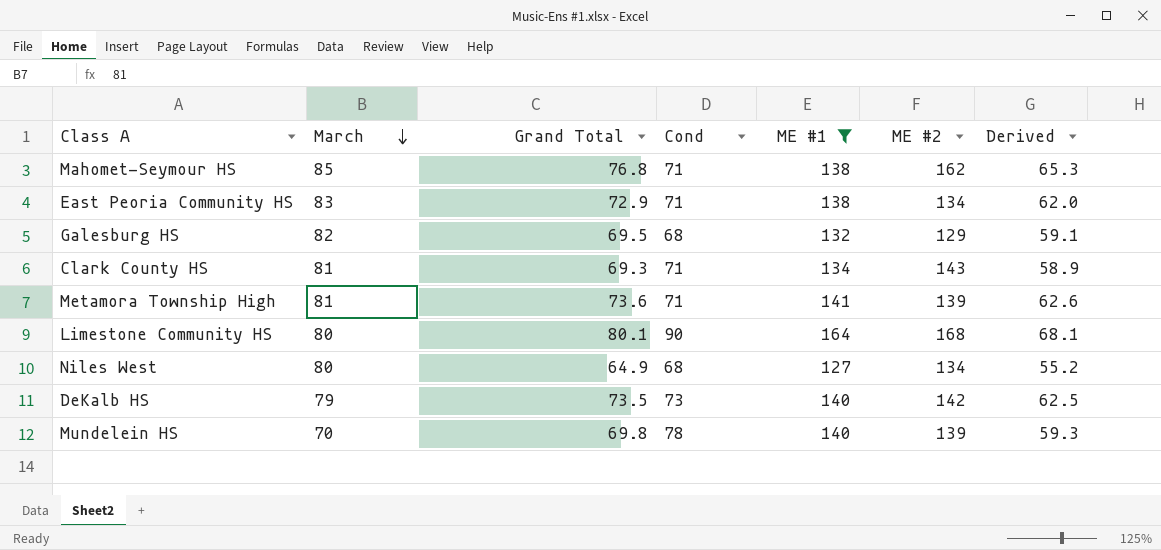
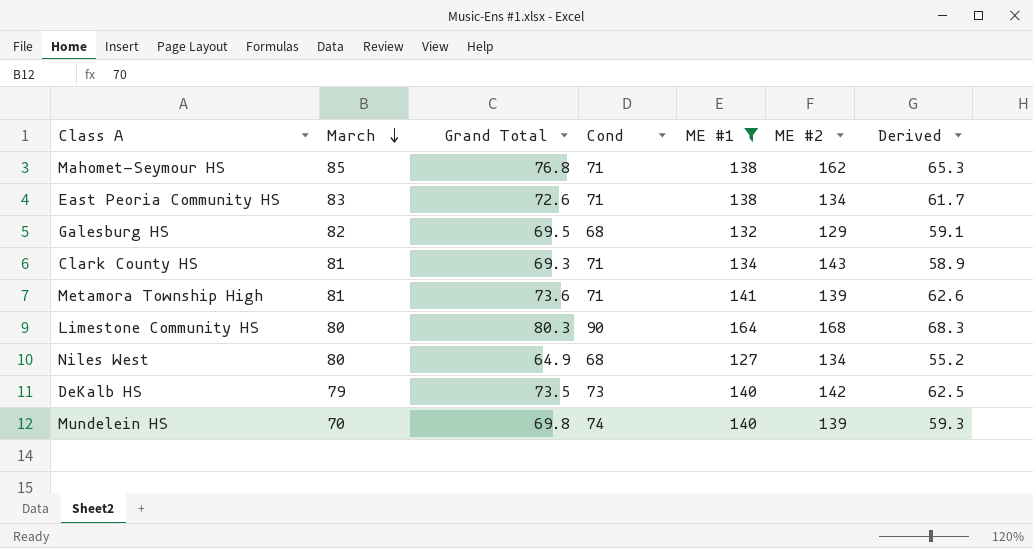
East Peoria Community HS | Grand Total: 72.9 -> 72.6
East Peoria Community HS | Derived: 62.0 -> 61.7
Limestone Community HS | Grand Total: 80.1 -> 80.3
Limestone Community HS | Derived: 68.1 -> 68.3
Mundelein HS | Cond: 78 -> 74

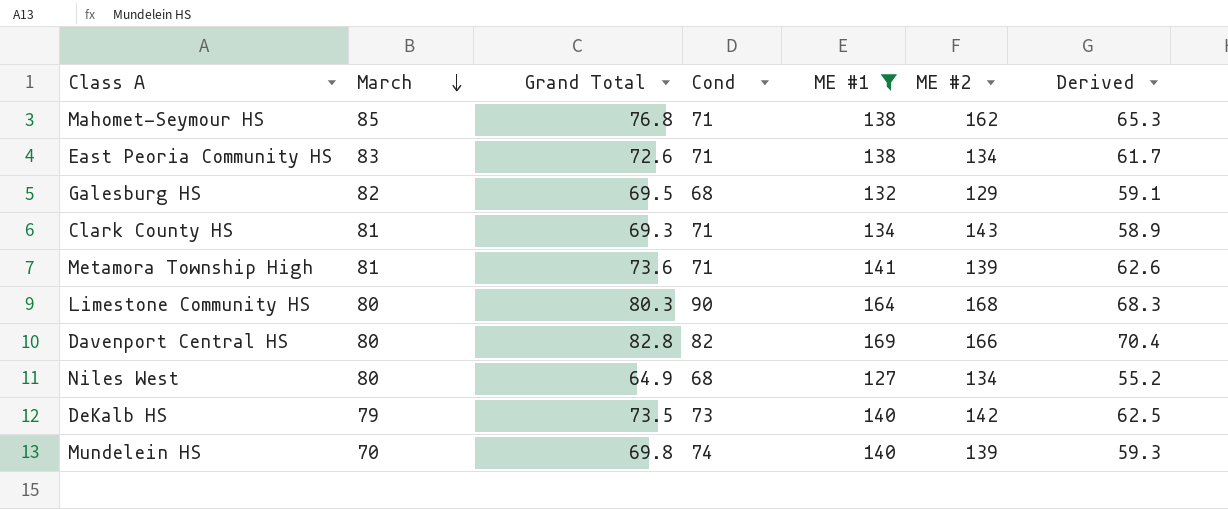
row Davenport Central HS: none -> 80 | 82.8 | 82 | 169 | 166 | 70.4

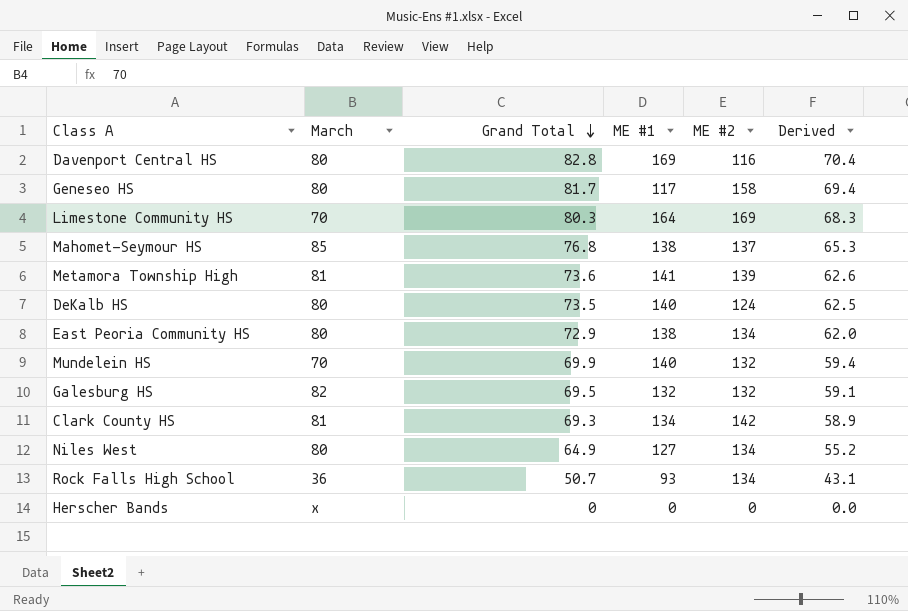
filter: ME #1 >= 127 -> none
row order: March descending -> Grand Total descending
column Cond | position: 4 -> none
Davenport Central HS | ME #2: 166 -> 116
Limestone Community HS | March: 80 -> 70
Limestone Community HS | ME #2: 168 -> 169
Mahomet-Seymour HS | ME #2: 162 -> 137
DeKalb HS | March: 79 -> 80
DeKalb HS | ME #2: 142 -> 124
East Peoria Community HS | March: 83 -> 80
East Peoria Community HS | Grand Total: 72.6 -> 72.9
East Peoria Community HS | Derived: 61.7 -> 62.0
Mundelein HS | Grand Total: 69.8 -> 69.9
Mundelein HS | ME #2: 139 -> 132
Mundelein HS | Derived: 59.3 -> 59.4
Galesburg HS | ME #2: 129 -> 132
Clark County HS | ME #2: 143 -> 142

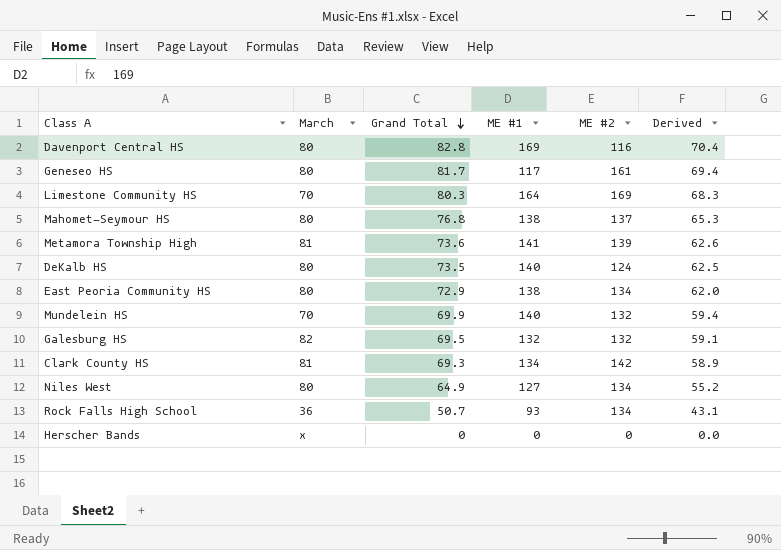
Geneseo HS | ME #2: 158 -> 161
Mahomet-Seymour HS | March: 85 -> 80

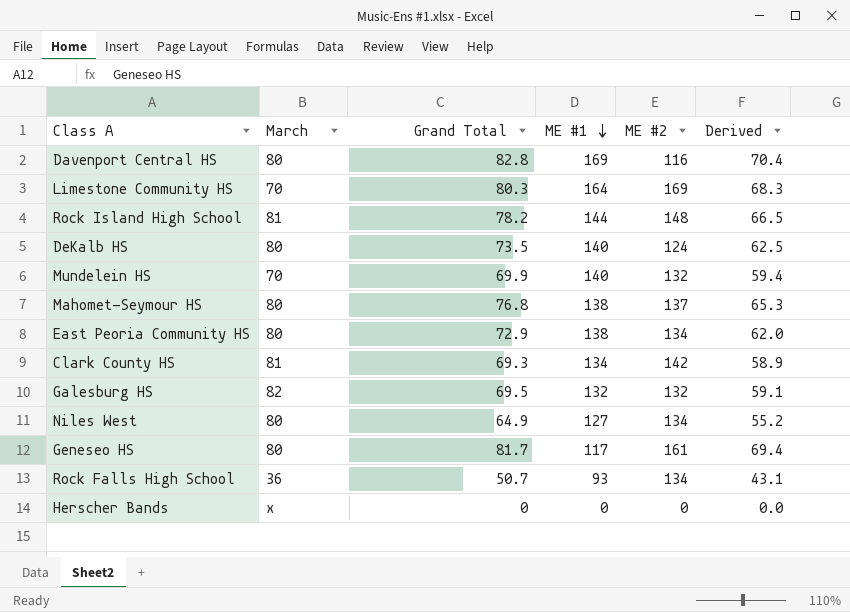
row order: Grand Total descending -> ME #1 descending
row Metamora Township High: 81 | 73.6 | 141 | 139 | 62.6 -> none
row Rock Island High School: none -> 81 | 78.2 | 144 | 148 | 66.5

